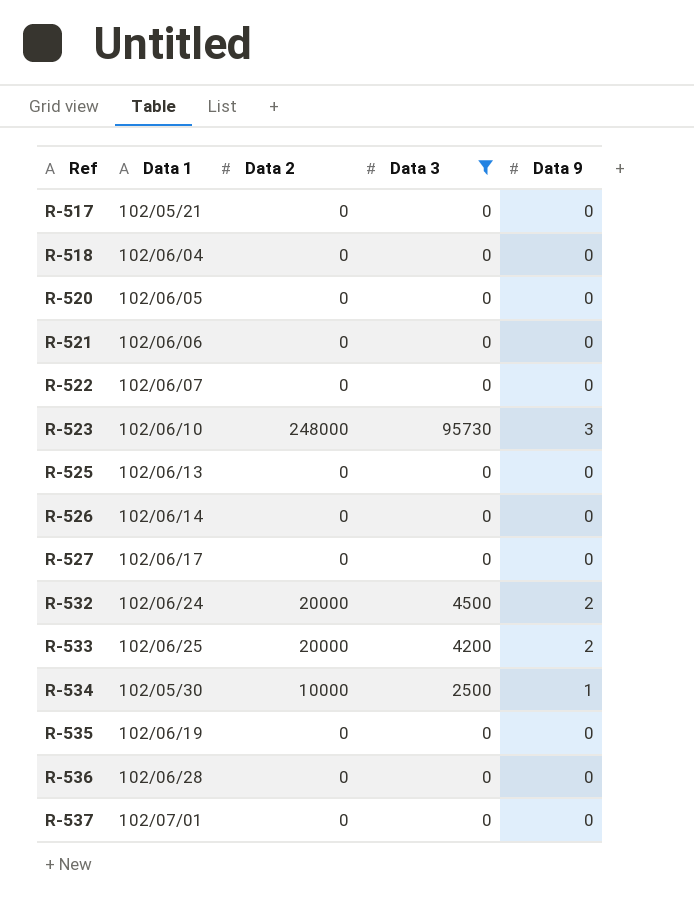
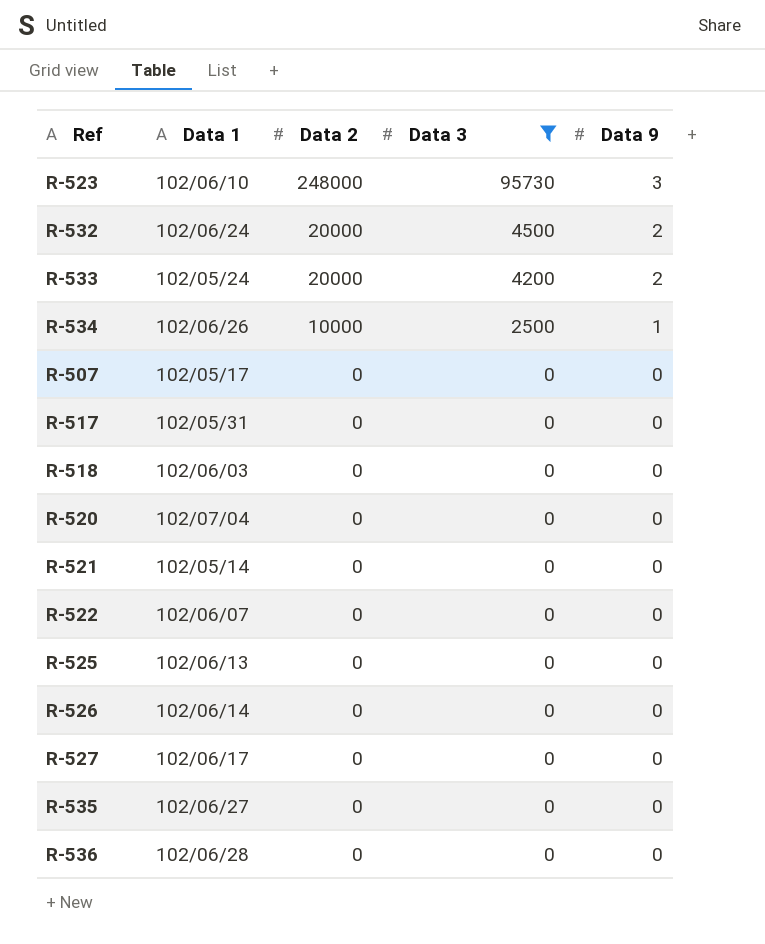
row order: Ref ascending -> Data 2 descending
row R-537: 102/07/01 | 0 | 0 | 0 -> none
R-533 | Data 1: 102/06/25 -> 102/05/24
R-534 | Data 1: 102/05/30 -> 102/06/26
row R-507: none -> 102/05/17 | 0 | 0 | 0
R-517 | Data 1: 102/05/21 -> 102/05/31
R-518 | Data 1: 102/06/04 -> 102/06/03
R-520 | Data 1: 102/06/05 -> 102/07/04
R-521 | Data 1: 102/06/06 -> 102/05/14
R-535 | Data 1: 102/06/19 -> 102/06/27

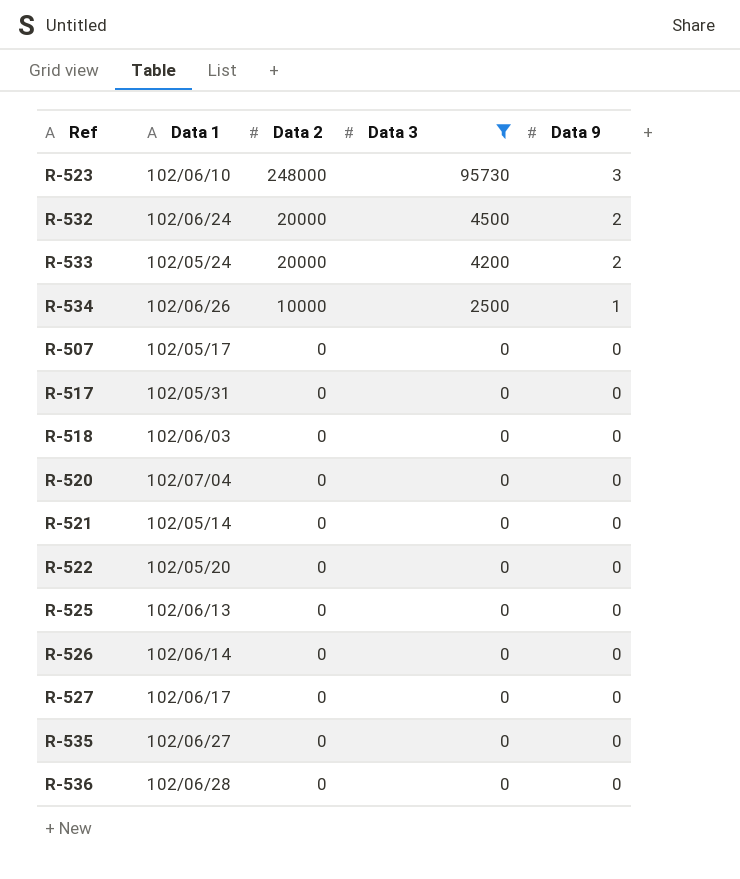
R-522 | Data 1: 102/06/07 -> 102/05/20

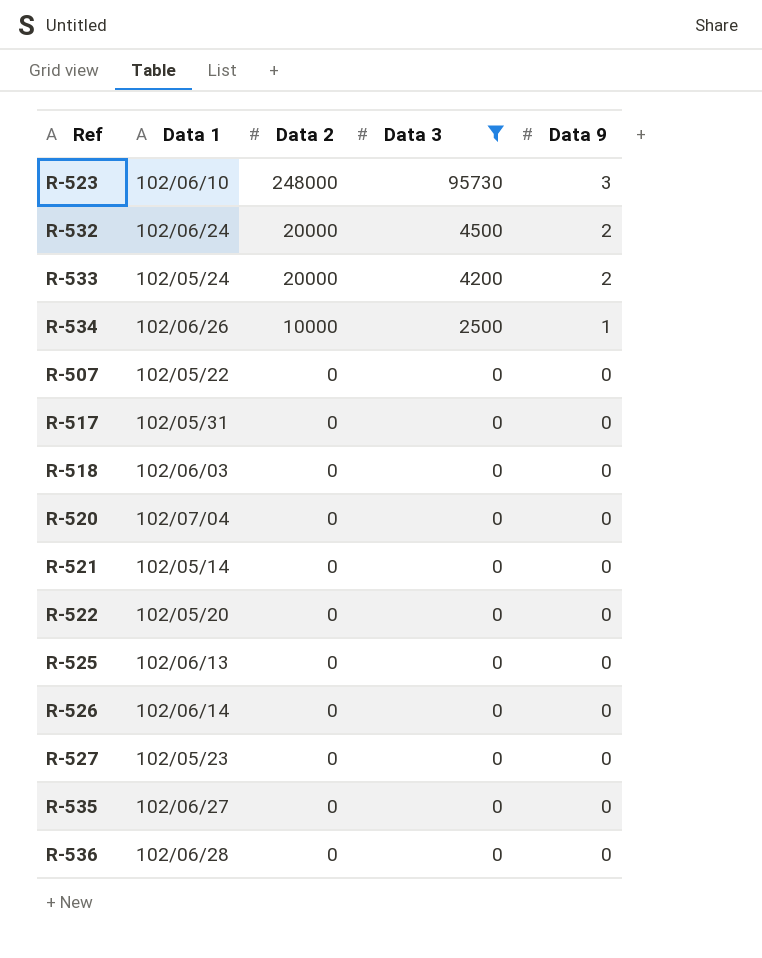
R-507 | Data 1: 102/05/17 -> 102/05/22
R-527 | Data 1: 102/06/17 -> 102/05/23

